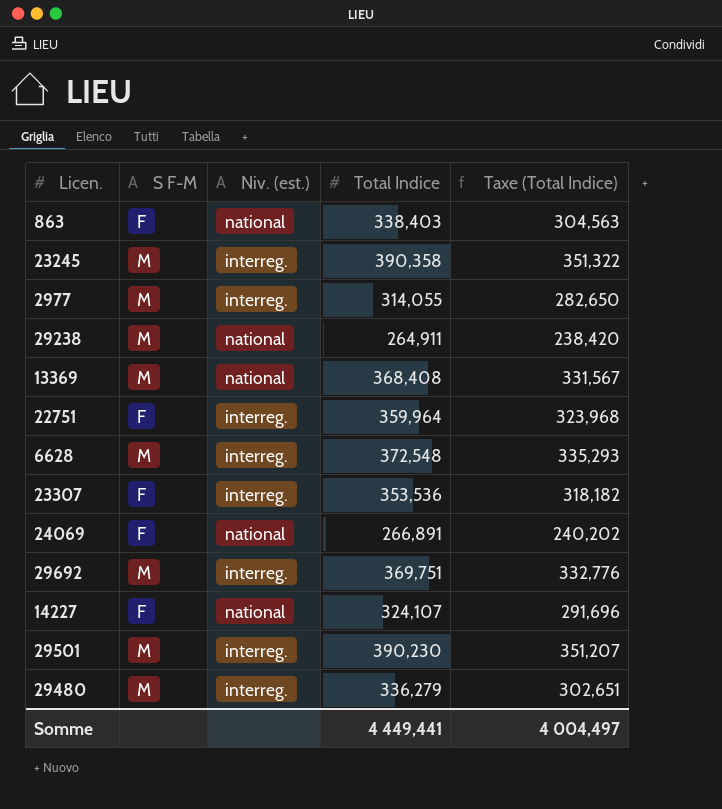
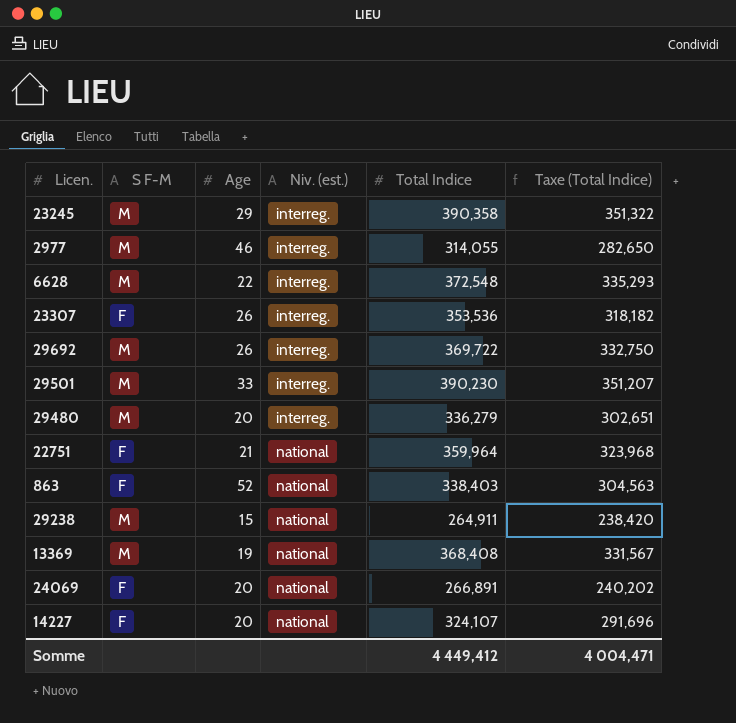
row order: none -> Niv. (est.) ascending
column Age | position: none -> 3
29692 | Total Indice: 369,751 -> 369,722
29692 | Taxe (Total Indice): 332,776 -> 332,750
22751 | Niv. (est.): interreg. -> national
Somme | Total Indice: 4 449,441 -> 4 449,412
Somme | Taxe (Total Indice): 4 004,497 -> 4 004,471

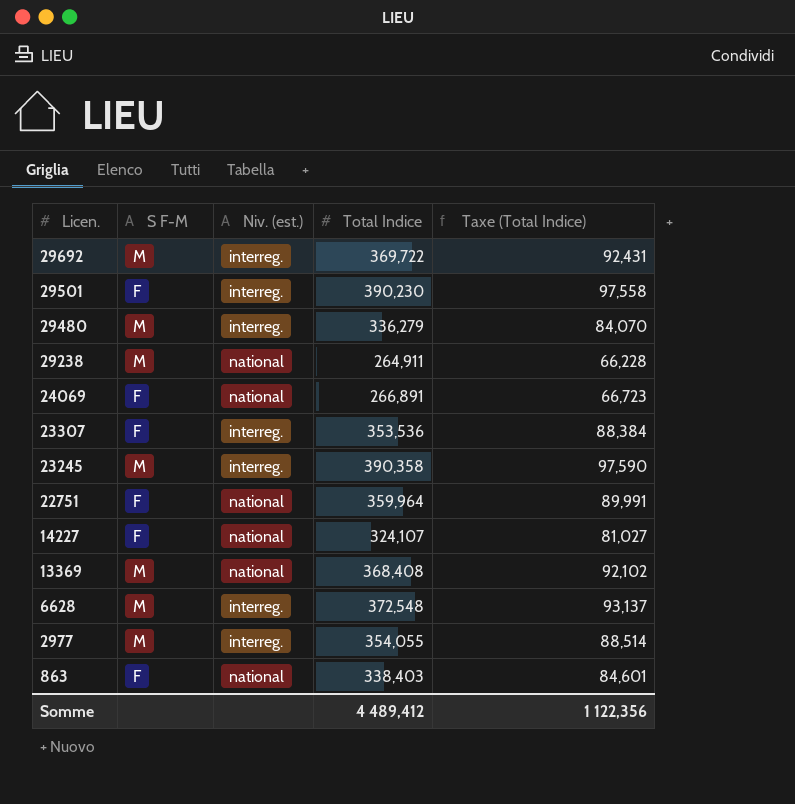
row order: Niv. (est.) ascending -> Licen. descending
column Age | position: 3 -> none
column Taxe (Total Indice) | formula: [Total Indice] * 0,9 -> [Total Indice] * 0,25
29501 | S F-M: M -> F
2977 | Total Indice: 314,055 -> 354,055
Somme | Total Indice: 4 449,412 -> 4 489,412
Somme | Taxe (Total Indice): 4 004,471 -> 1 122,356

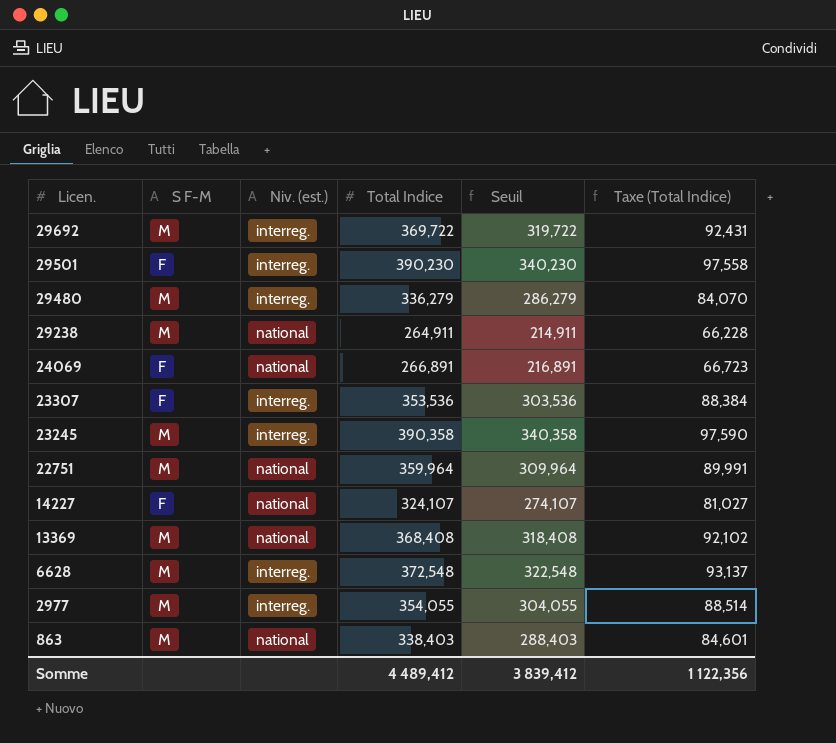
column Seuil | formula: none -> [Total Indice] - 50
22751 | S F-M: F -> M
863 | S F-M: F -> M

